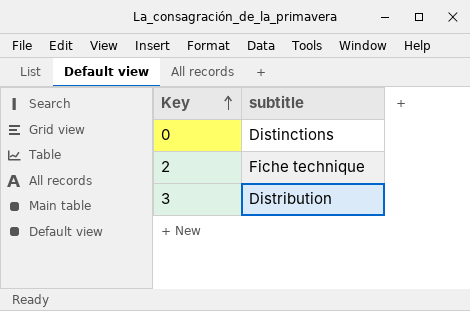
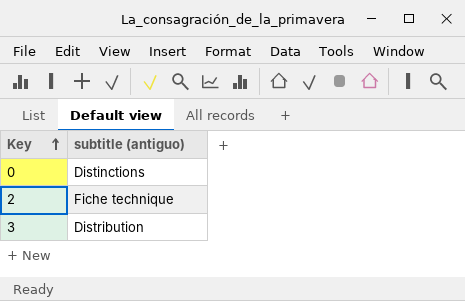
column name: subtitle -> subtitle (antiguo)

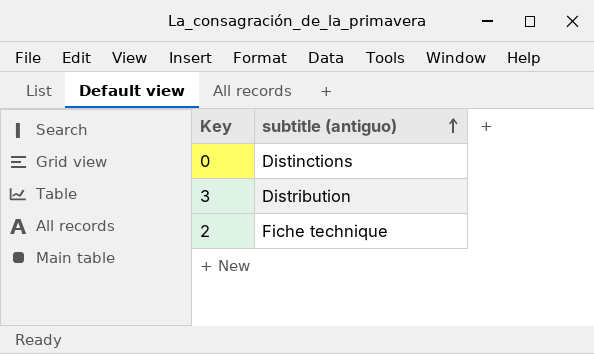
row order: Key ascending -> subtitle (antiguo) ascending

